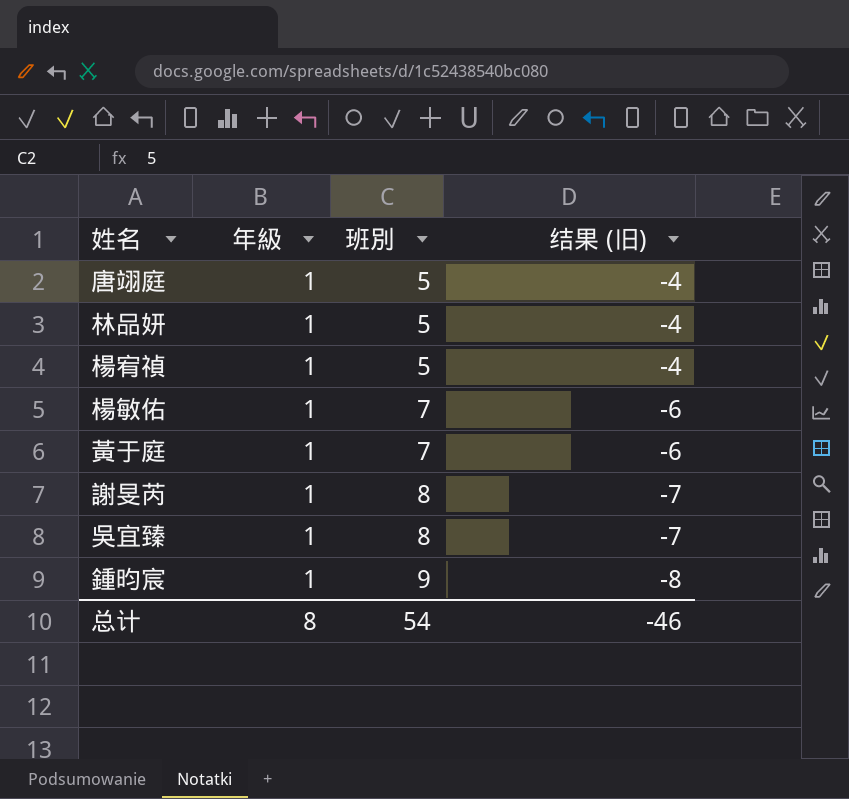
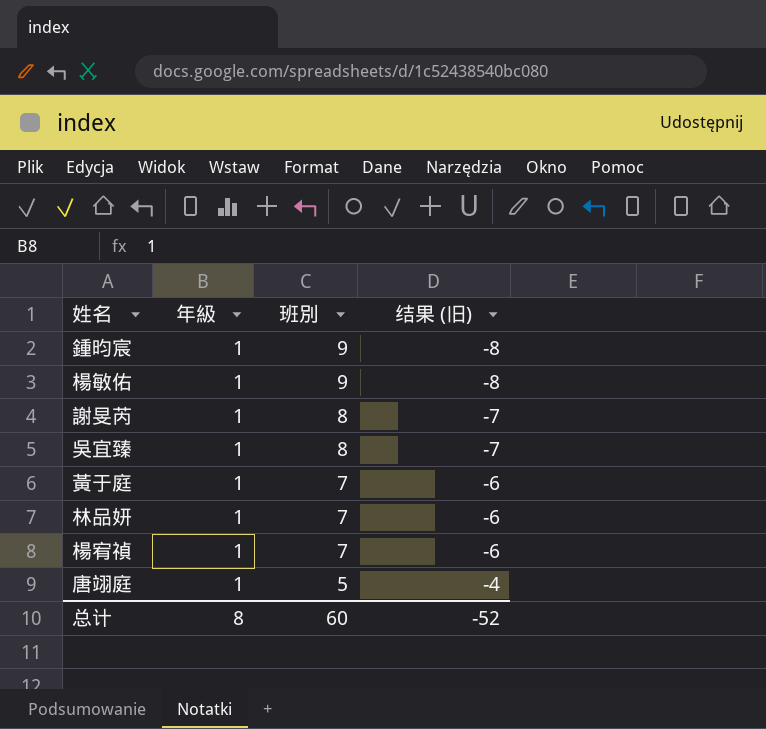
row order: 班別 ascending -> 班別 descending
楊敏佑 | 班別: 7 -> 9
楊敏佑 | 结果 (旧): -6 -> -8
林品妍 | 班別: 5 -> 7
林品妍 | 结果 (旧): -4 -> -6
楊宥禎 | 班別: 5 -> 7
楊宥禎 | 结果 (旧): -4 -> -6
总计 | 班別: 54 -> 60
总计 | 结果 (旧): -46 -> -52

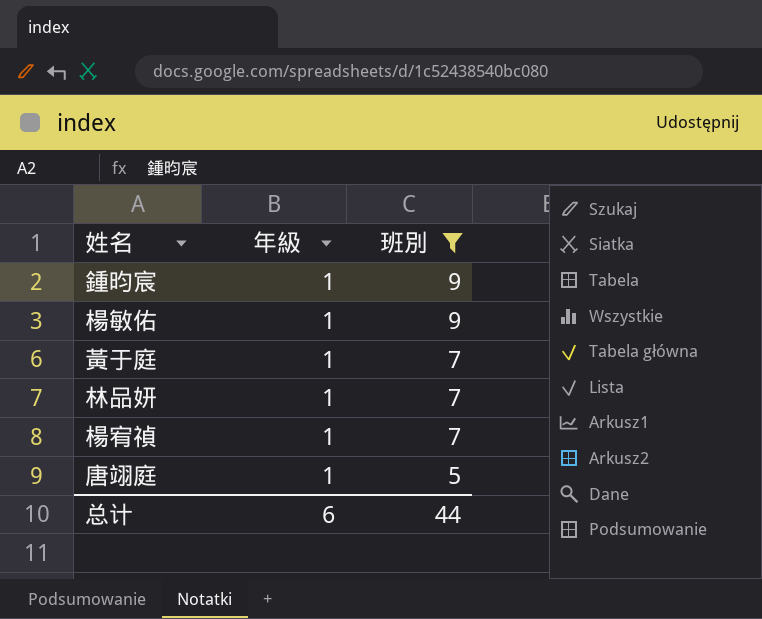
filter: none -> 班別 != 8
column 结果 (旧) | formula: [年級] - [班別] -> none
总计 | 年級: 8 -> 6
总计 | 班別: 60 -> 44

